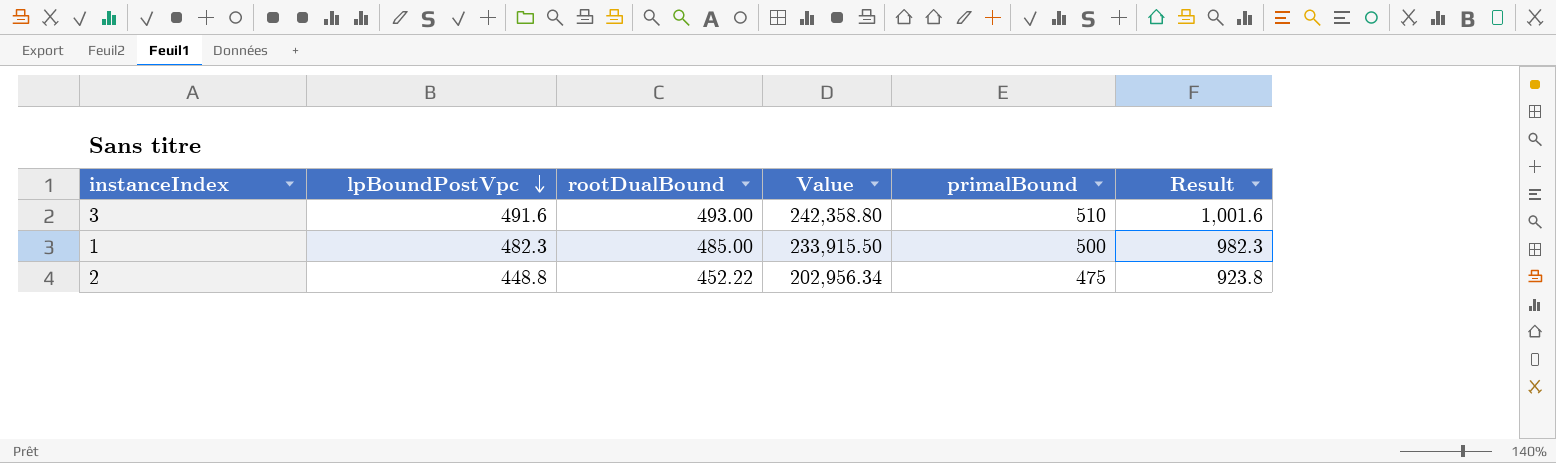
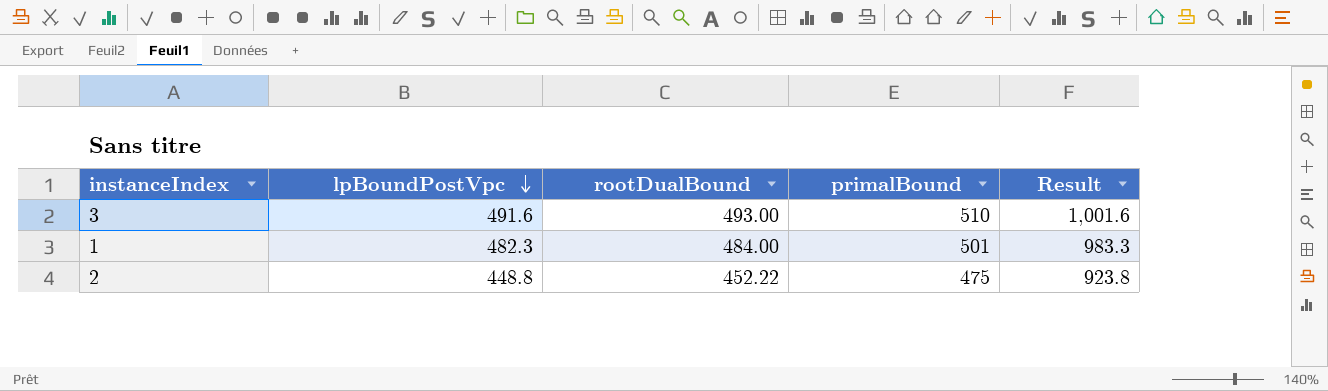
column Value | formula: [lpBoundPostVpc] * [rootDualBound] -> none
1 | rootDualBound: 485.00 -> 484.00
1 | primalBound: 500 -> 501
1 | Result: 982.3 -> 983.3

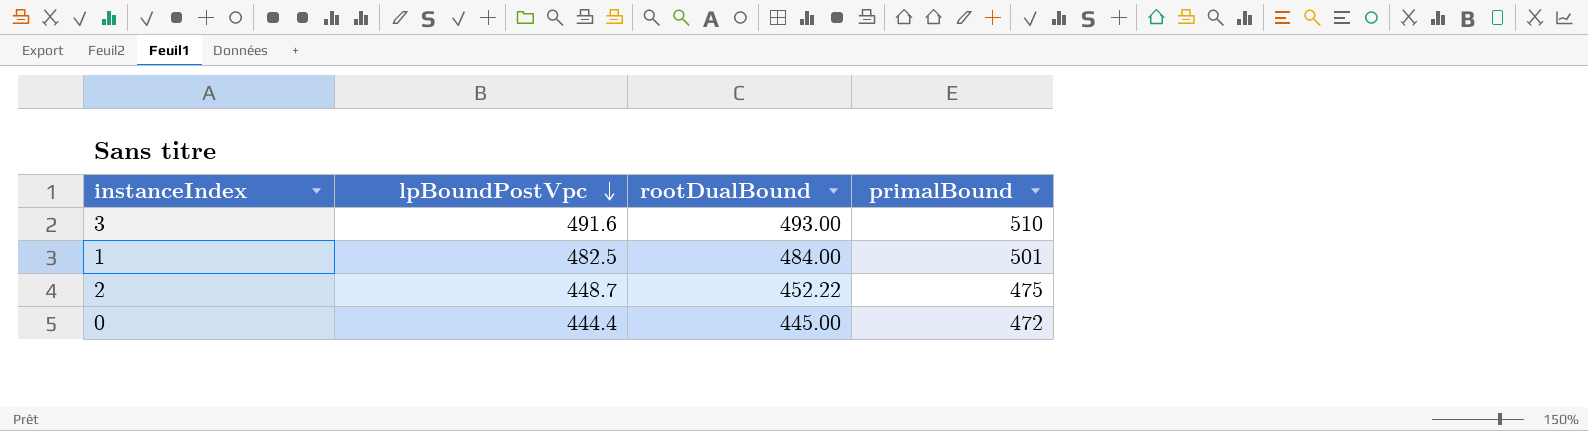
column Result | formula: [lpBoundPostVpc] + [primalBound] -> none
1 | lpBoundPostVpc: 482.3 -> 482.5
2 | lpBoundPostVpc: 448.8 -> 448.7
row 0: none -> 444.4 | 445.00 | 472

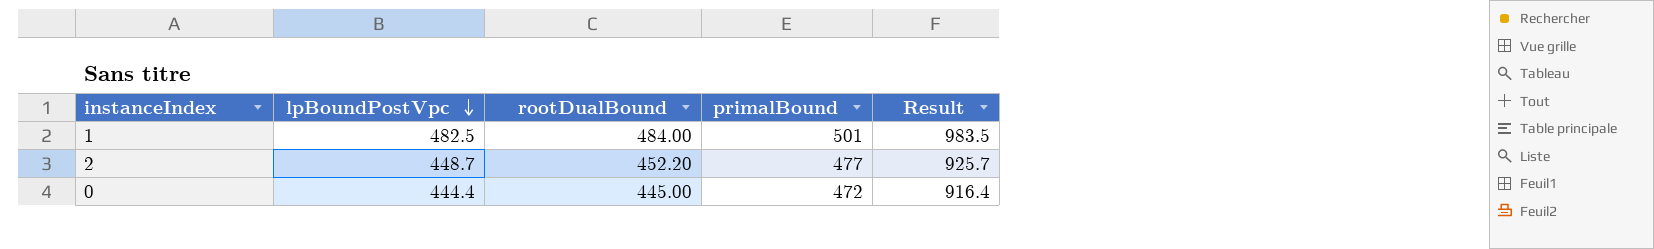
column Result | formula: none -> [lpBoundPostVpc] + [primalBound]
row 3: 491.6 | 493.00 | 510 -> none
2 | rootDualBound: 452.22 -> 452.20
2 | primalBound: 475 -> 477

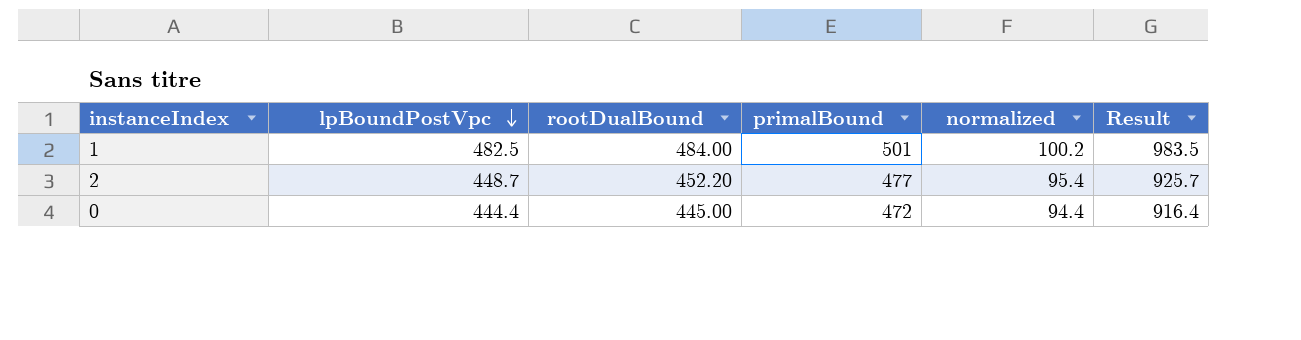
column normalized | formula: none -> [primalBound] * 0.2

